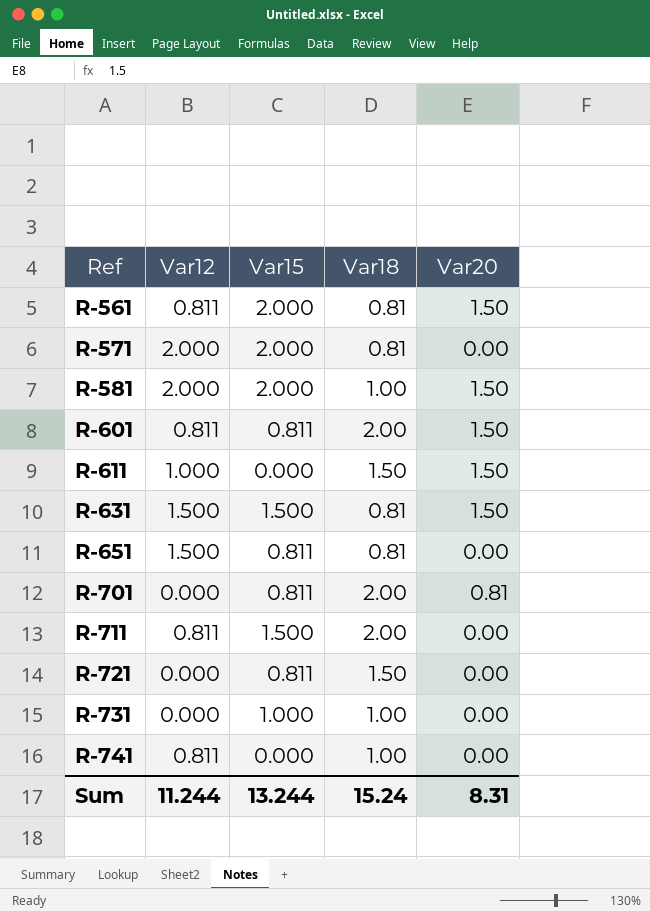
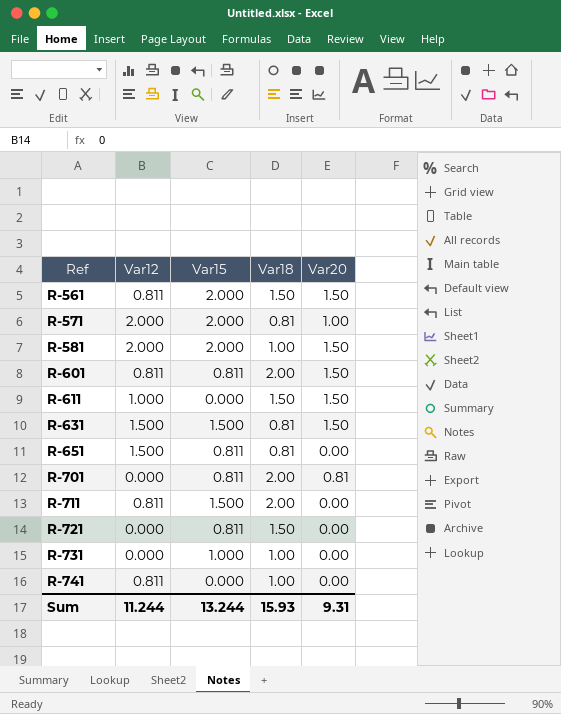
R-561 | Var18: 0.81 -> 1.50
R-571 | Var20: 0.00 -> 1.00
Sum | Var18: 15.24 -> 15.93
Sum | Var20: 8.31 -> 9.31

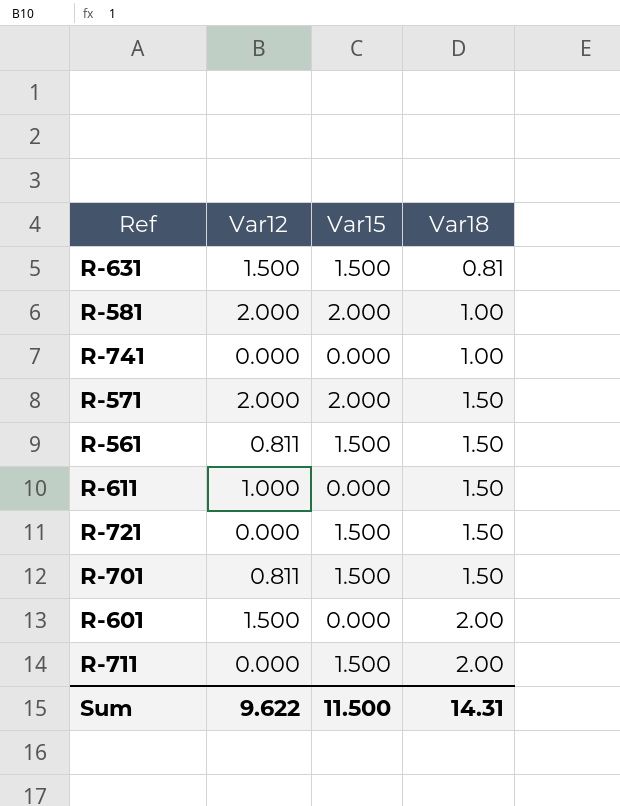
row order: Ref ascending -> Var18 ascending
column Var20 | position: 5 -> none
row R-651: 1.500 | 0.811 | 0.81 | 0.00 -> none
row R-731: 0.000 | 1.000 | 1.00 | 0.00 -> none
R-741 | Var12: 0.811 -> 0.000
R-571 | Var18: 0.81 -> 1.50
R-561 | Var15: 2.000 -> 1.500
R-721 | Var15: 0.811 -> 1.500
R-701 | Var12: 0.000 -> 0.811
R-701 | Var15: 0.811 -> 1.500
R-701 | Var18: 2.00 -> 1.50
R-601 | Var12: 0.811 -> 1.500
R-601 | Var15: 0.811 -> 0.000
R-711 | Var12: 0.811 -> 0.000
Sum | Var12: 11.244 -> 9.622
Sum | Var15: 13.244 -> 11.500
Sum | Var18: 15.93 -> 14.31

